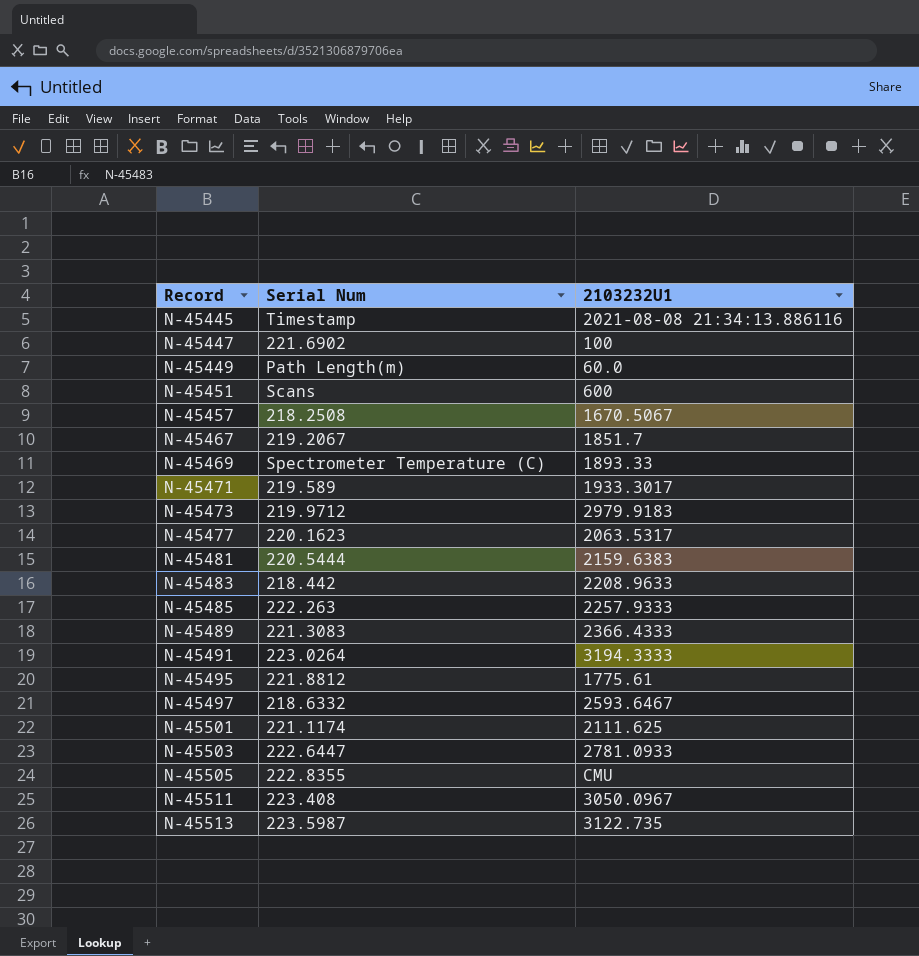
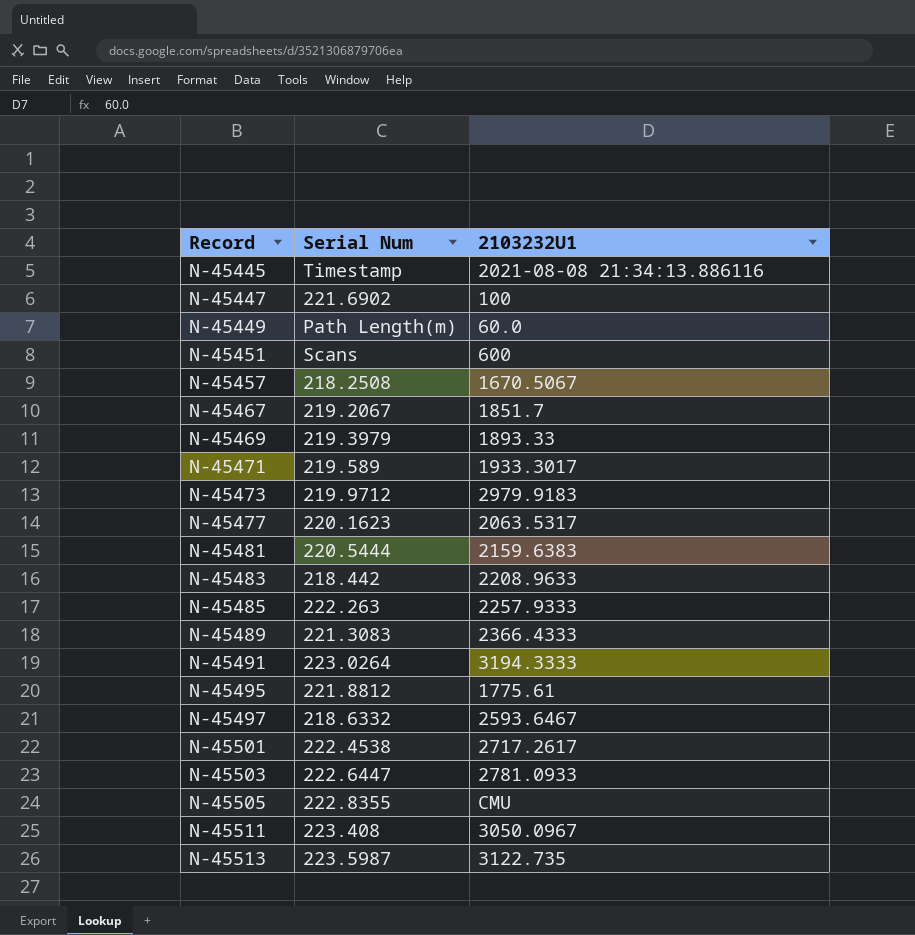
N-45469 | Serial Num: Spectrometer Temperature (C) -> 219.3979
N-45501 | Serial Num: 221.1174 -> 222.4538
N-45501 | 2103232U1: 2111.625 -> 2717.2617

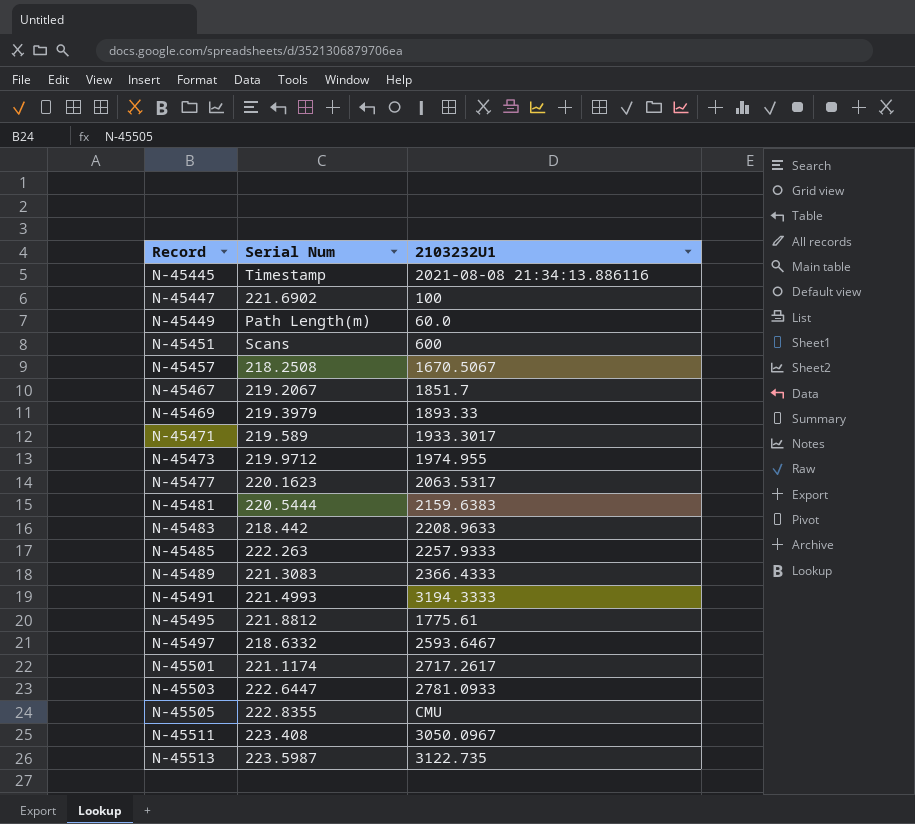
N-45473 | 2103232U1: 2979.9183 -> 1974.955
N-45491 | Serial Num: 223.0264 -> 221.4993
N-45501 | Serial Num: 222.4538 -> 221.1174

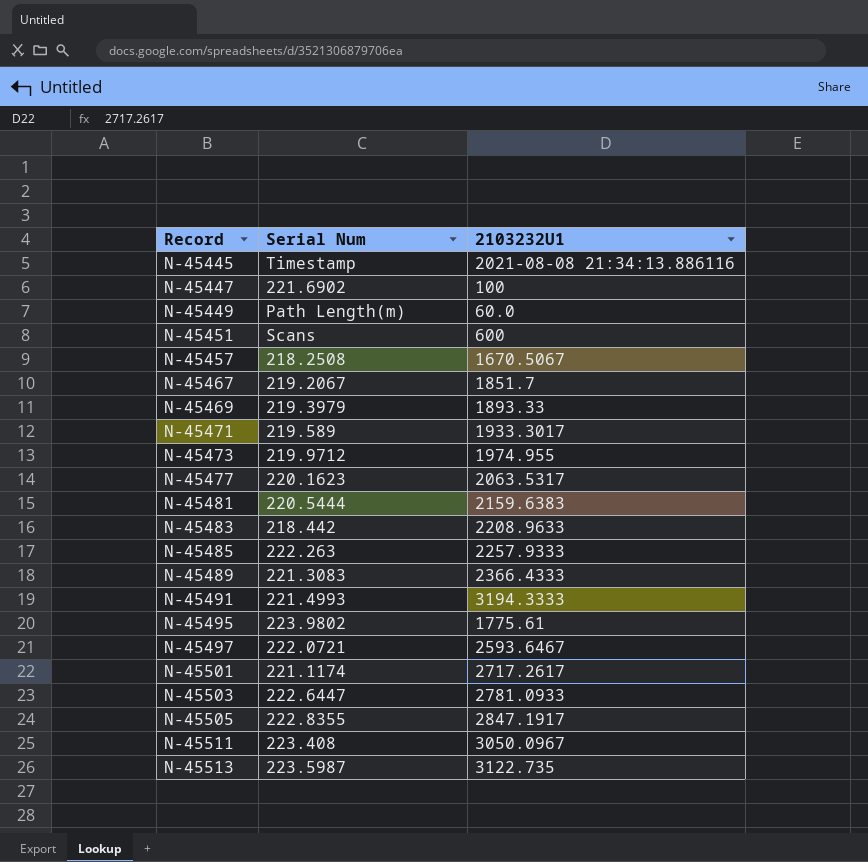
N-45495 | Serial Num: 221.8812 -> 223.9802
N-45497 | Serial Num: 218.6332 -> 222.0721
N-45505 | 2103232U1: CMU -> 2847.1917

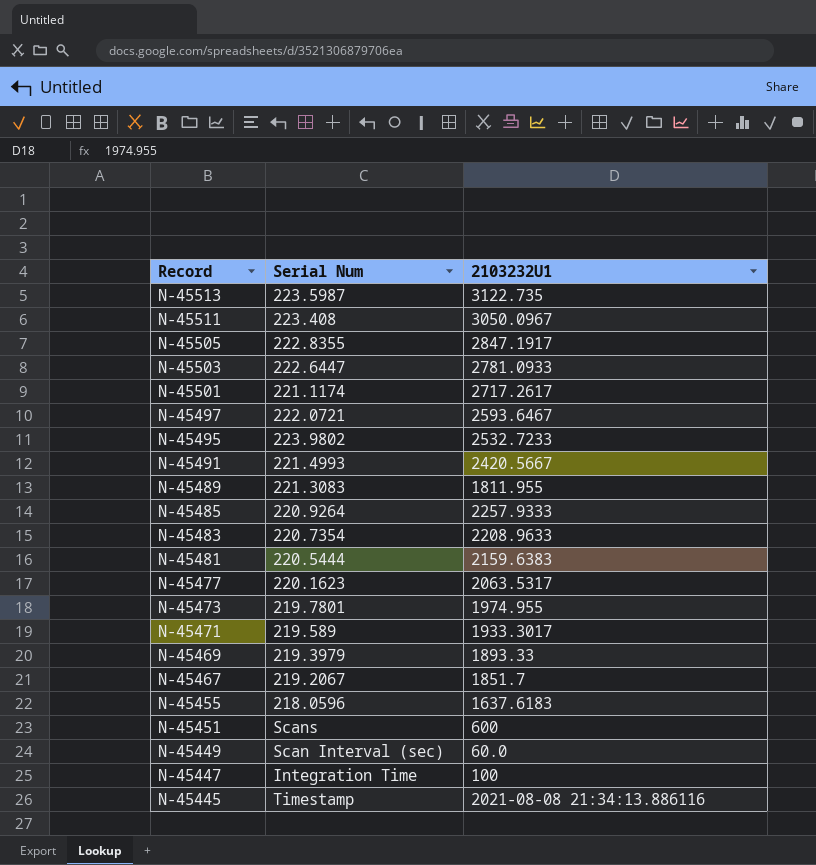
row order: Record ascending -> Record descending
row N-45457: 218.2508 | 1670.5067 -> none
N-45495 | 2103232U1: 1775.61 -> 2532.7233
N-45491 | 2103232U1: 3194.3333 -> 2420.5667
N-45489 | 2103232U1: 2366.4333 -> 1811.955
N-45485 | Serial Num: 222.263 -> 220.9264
N-45483 | Serial Num: 218.442 -> 220.7354
N-45473 | Serial Num: 219.9712 -> 219.7801
row N-45455: none -> 218.0596 | 1637.6183
N-45449 | Serial Num: Path Length(m) -> Scan Interval (sec)
N-45447 | Serial Num: 221.6902 -> Integration Time

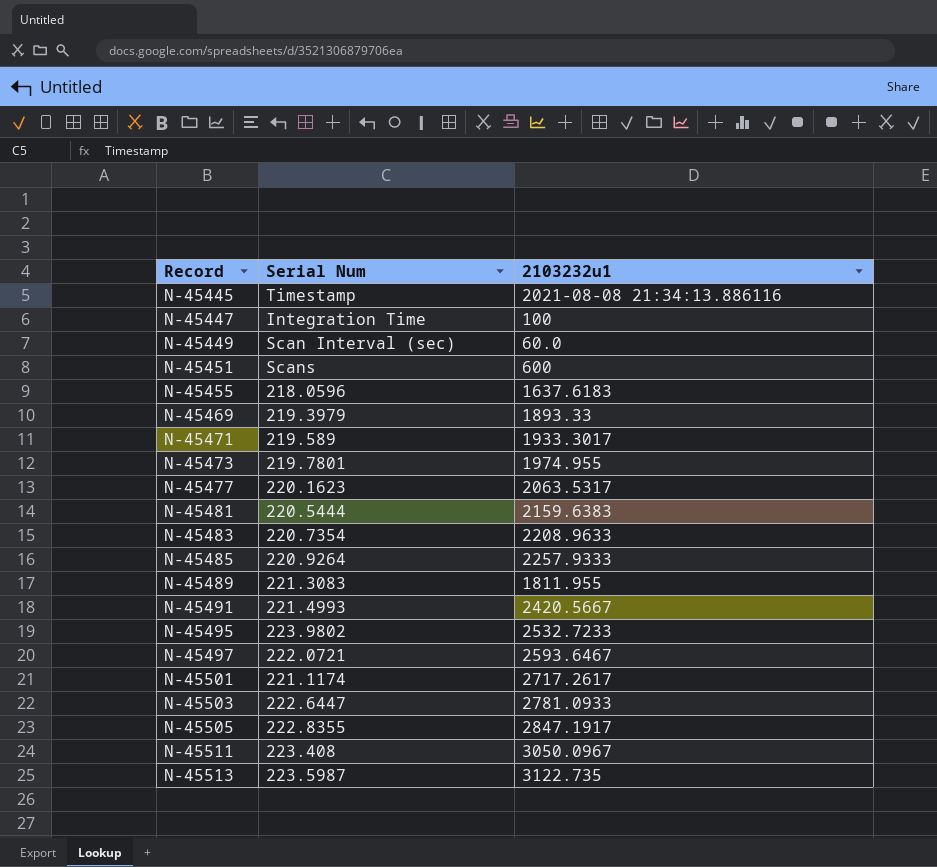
row order: Record descending -> Record ascending
column name: 2103232U1 -> 2103232u1
row N-45467: 219.2067 | 1851.7 -> none

